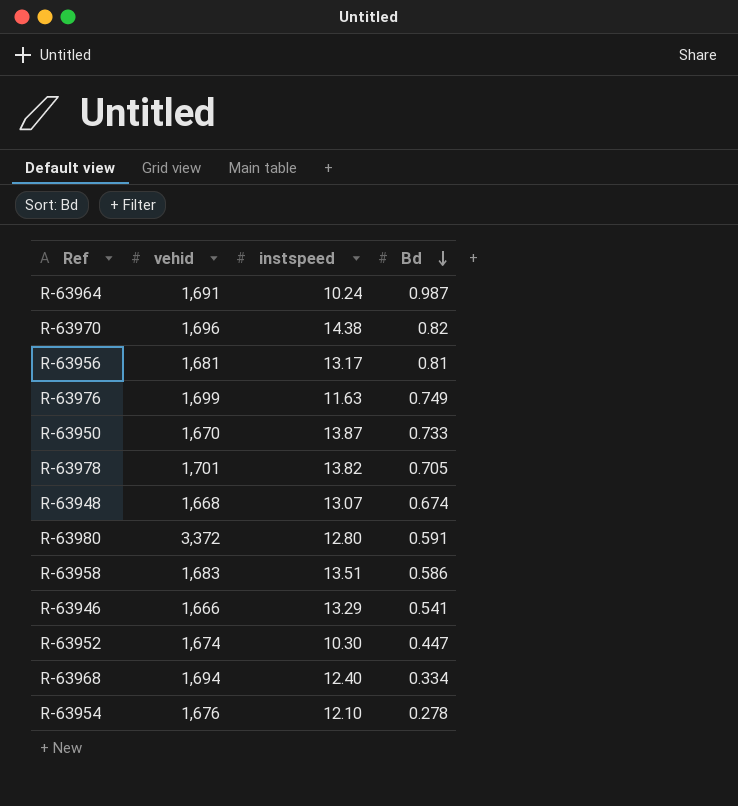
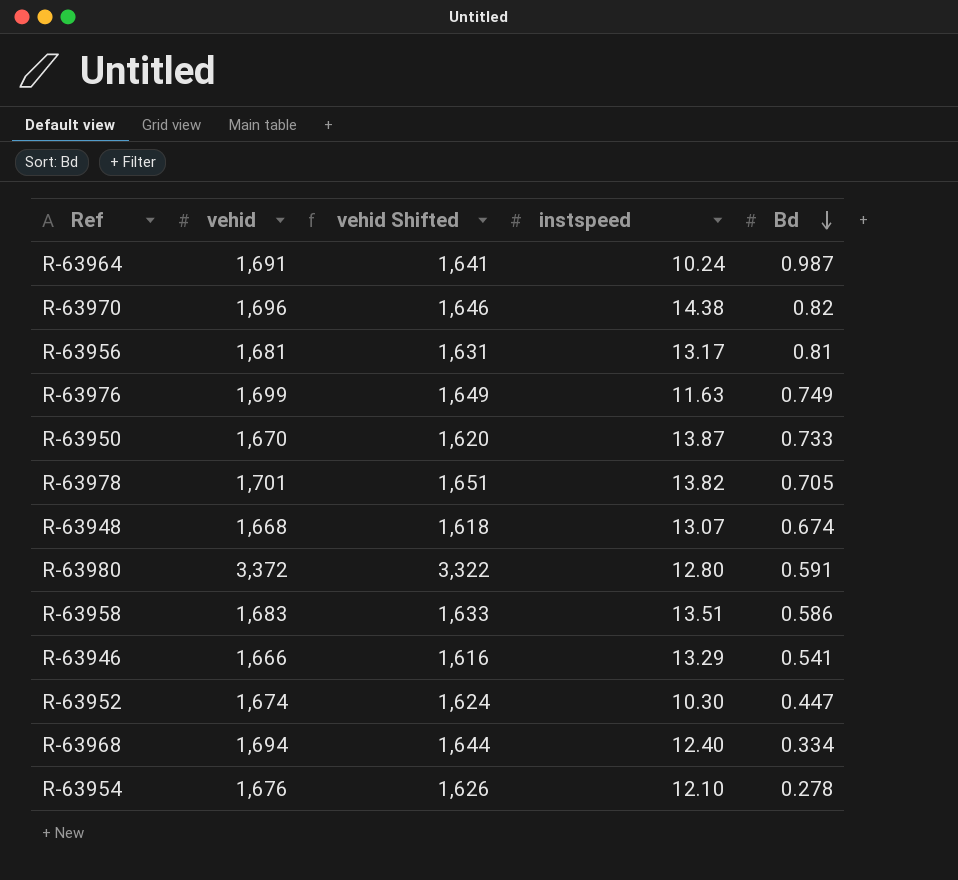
column vehid Shifted | formula: none -> [vehid] - 50

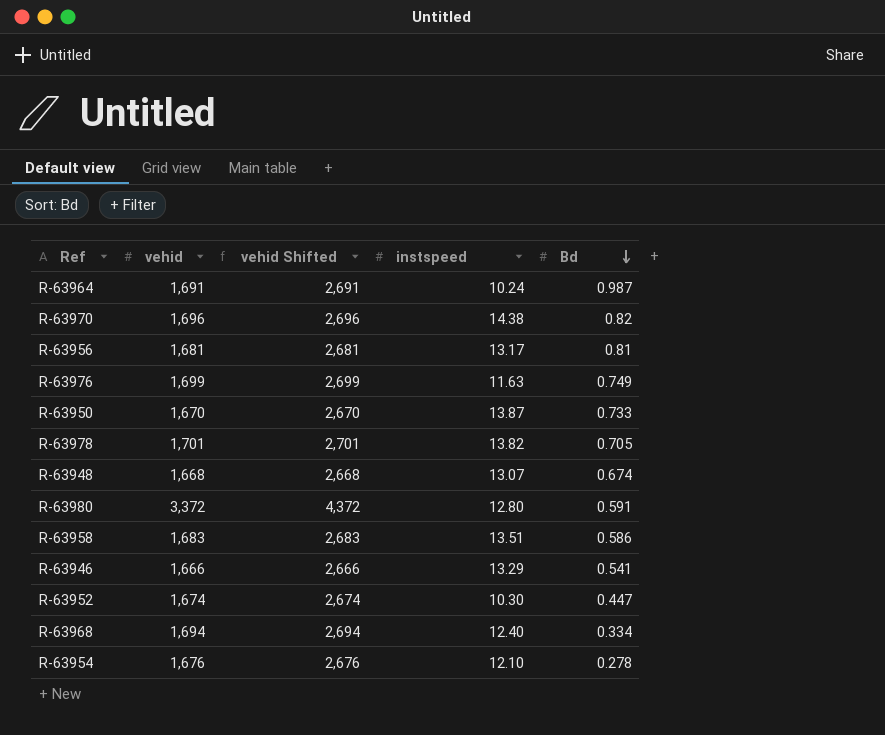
column vehid Shifted | formula: [vehid] - 50 -> [vehid] + 1000

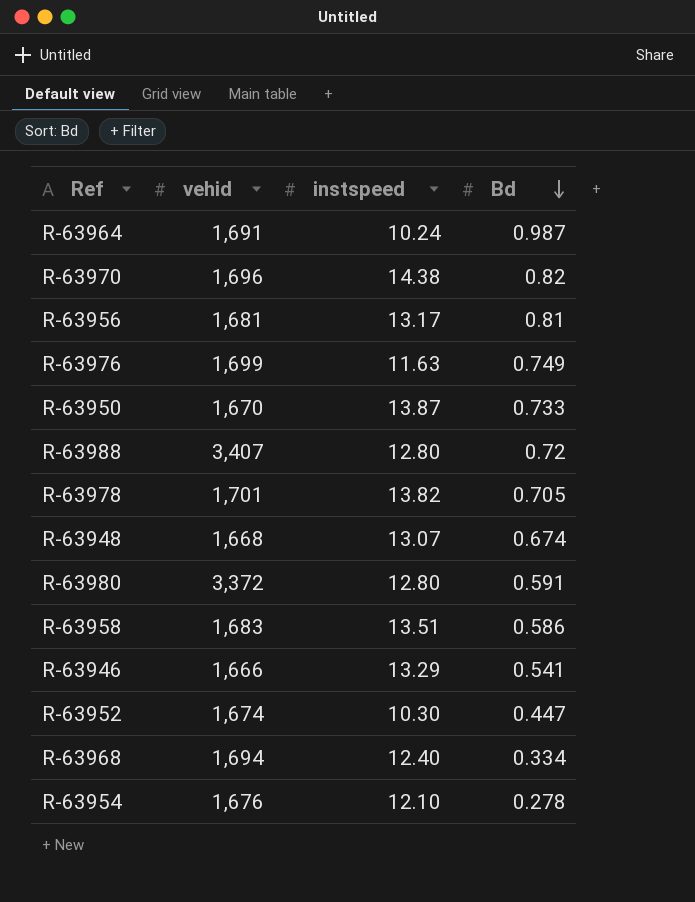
column vehid Shifted | formula: [vehid] + 1000 -> none
row R-63988: none -> 3,407 | 12.80 | 0.72

